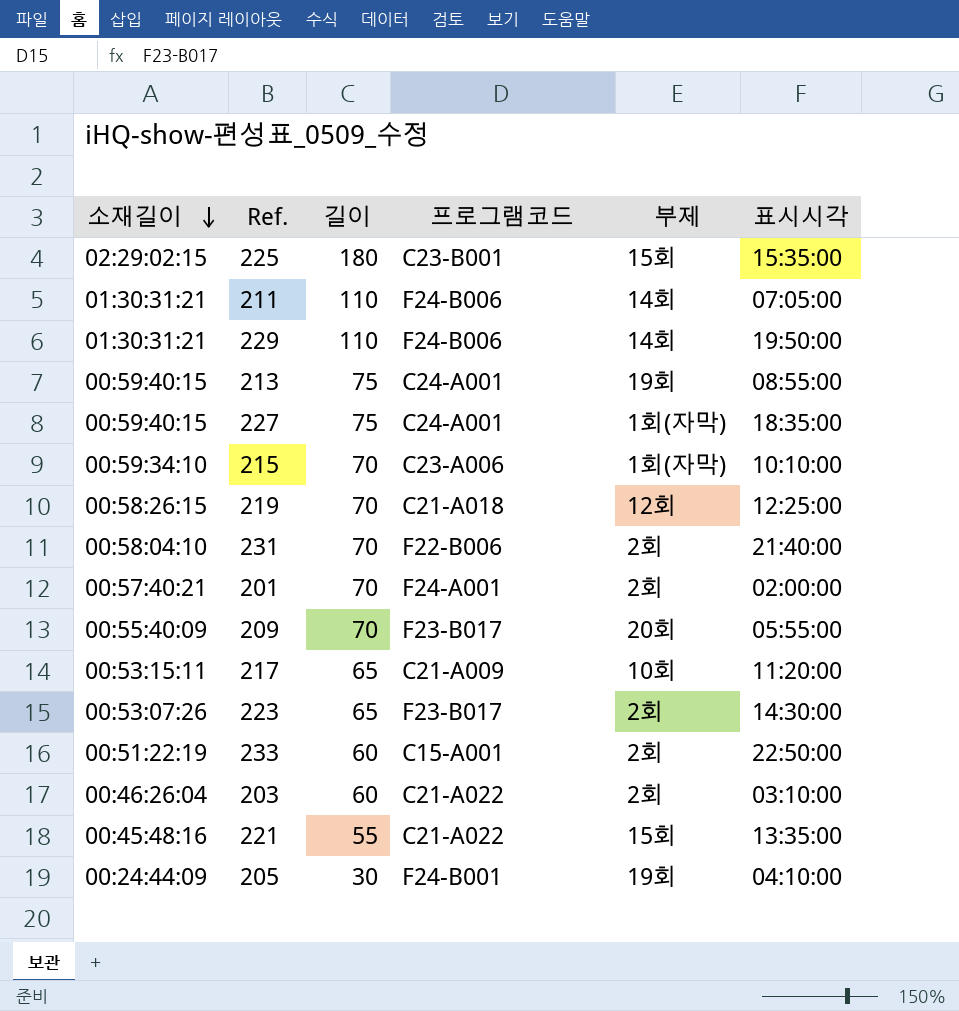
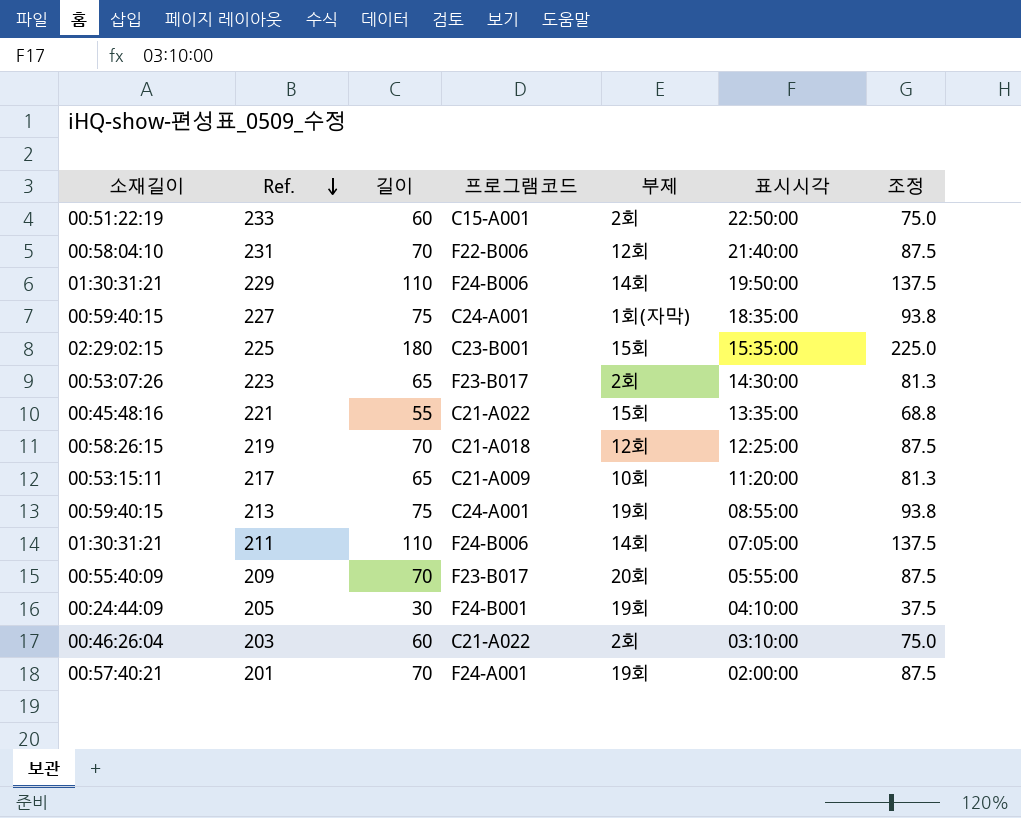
row order: 소재길이 descending -> Ref. descending
column 조정 | formula: none -> [길이] * 1.25
row 215: 00:59:34:10 | 70 | C23-A006 | 1회(자막) | 10:10:00 -> none
231 | 부제: 2회 -> 12회
201 | 부제: 2회 -> 19회

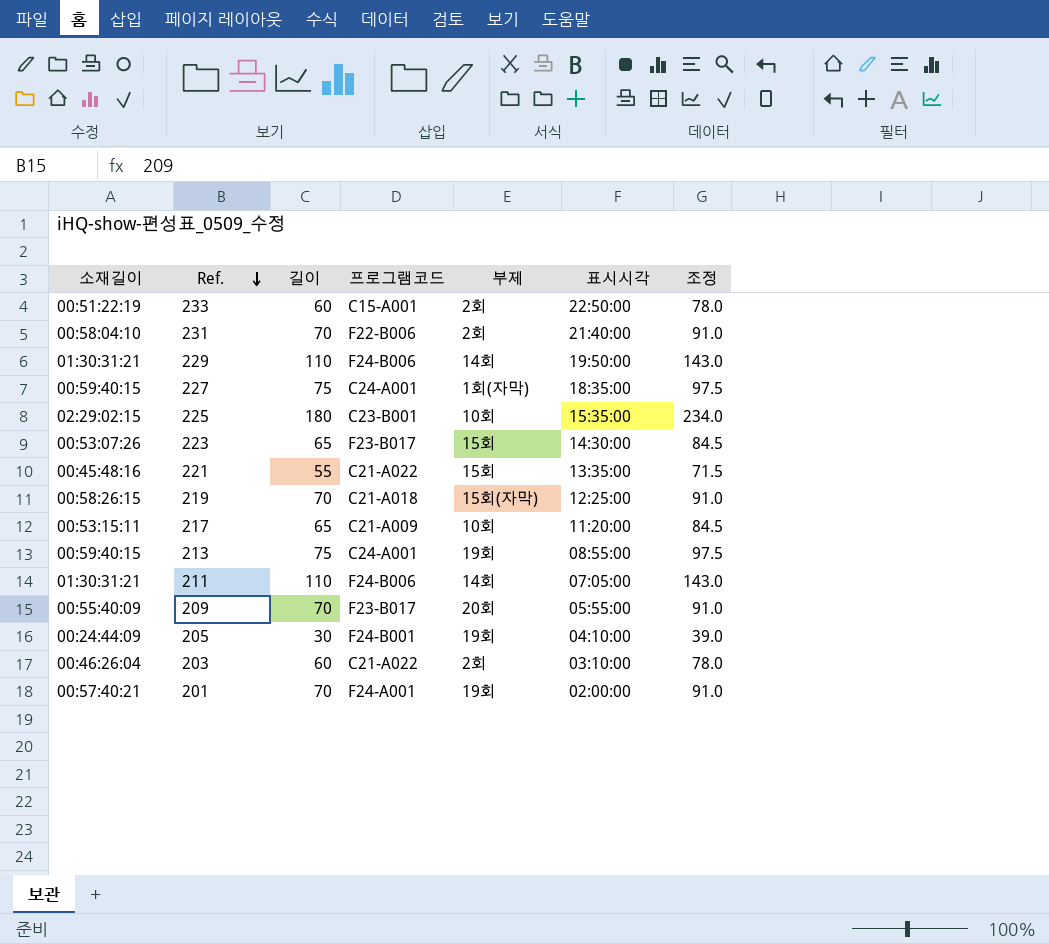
column 조정 | formula: [길이] * 1.25 -> [길이] * 1.3
231 | 부제: 12회 -> 2회
225 | 부제: 15회 -> 10회
223 | 부제: 2회 -> 15회
219 | 부제: 12회 -> 15회(자막)

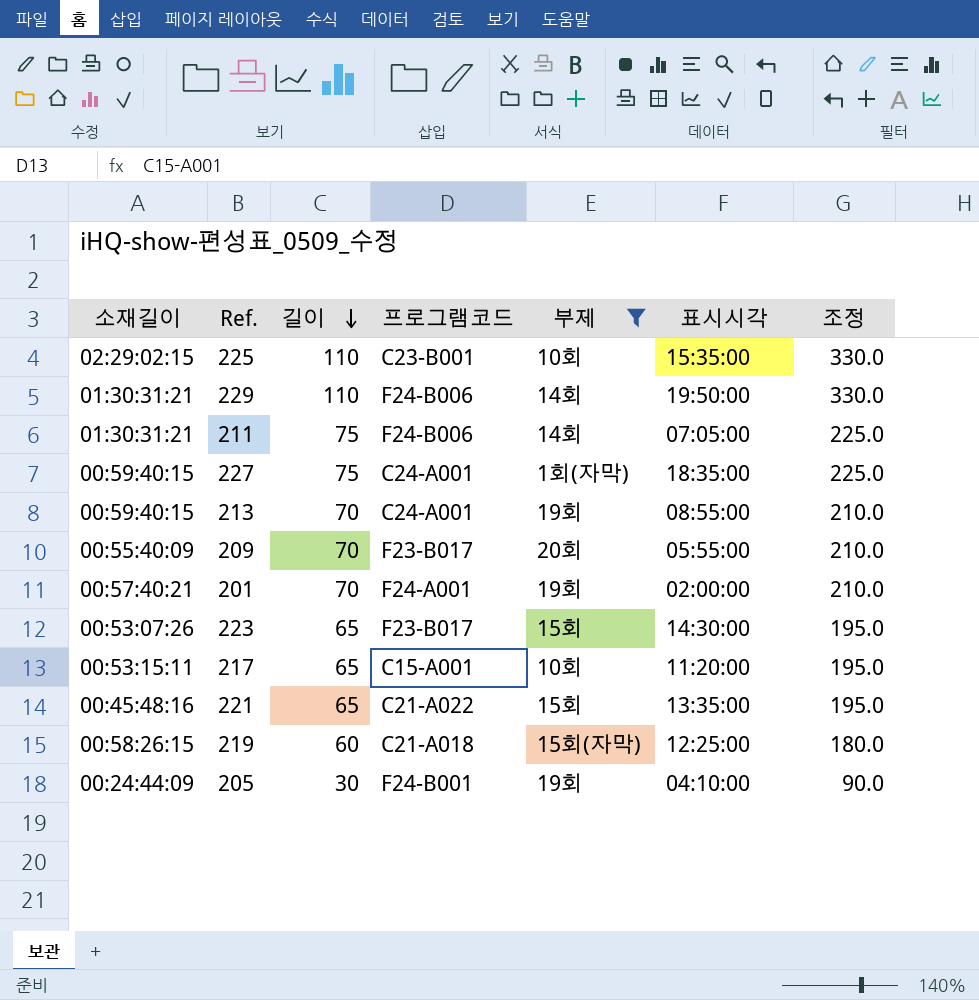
filter: none -> 부제 != 2회
row order: Ref. descending -> 길이 descending
column 조정 | formula: [길이] * 1.3 -> [길이] * 3
225 | 길이: 180 -> 110
211 | 길이: 110 -> 75
213 | 길이: 75 -> 70
217 | 프로그램코드: C21-A009 -> C15-A001
221 | 길이: 55 -> 65
219 | 길이: 70 -> 60

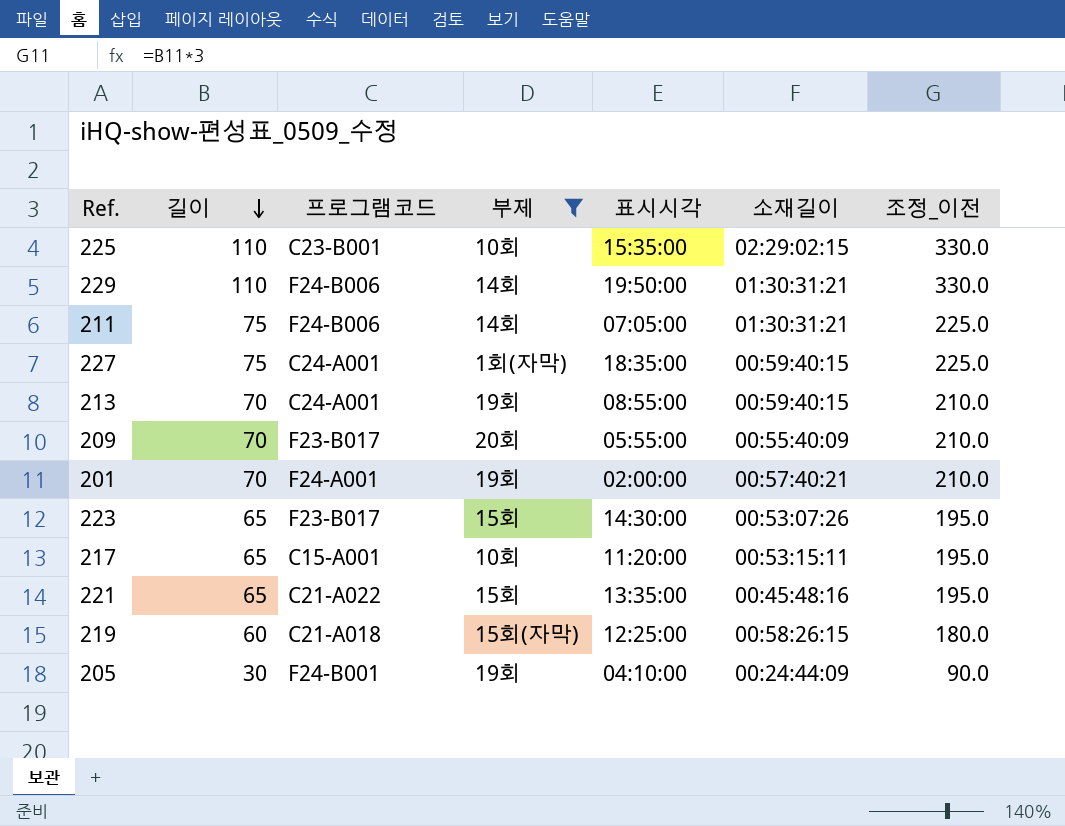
column 소재길이 | position: 1 -> 6
column name: 조정 -> 조정_이전

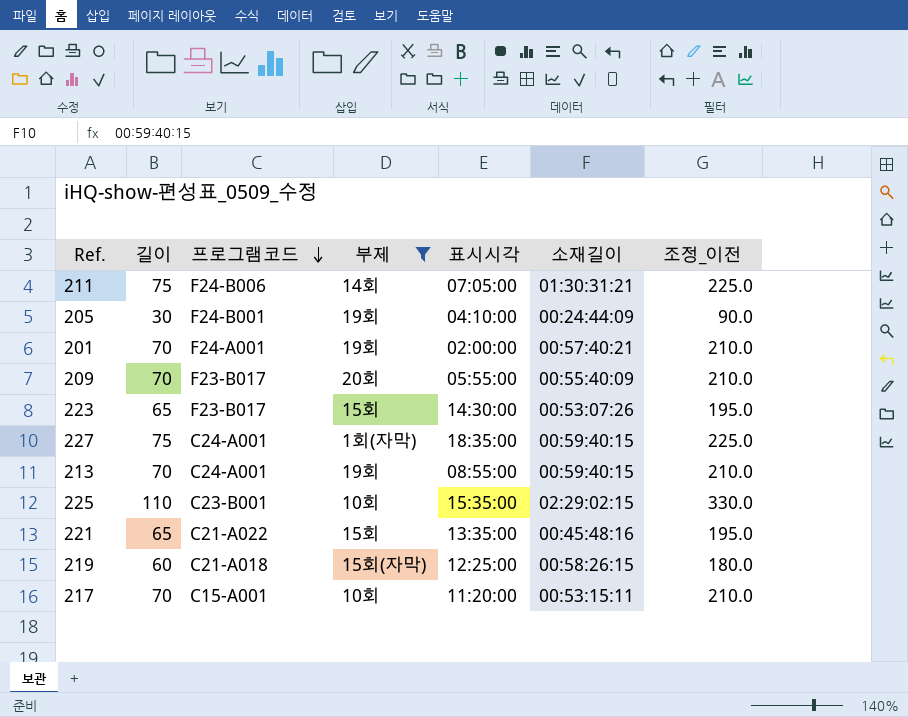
row order: 길이 descending -> 프로그램코드 descending
row 229: 110 | F24-B006 | 14회 | 19:50:00 | 01:30:31:21 | 330.0 -> none
217 | 길이: 65 -> 70
217 | 조정_이전: 195.0 -> 210.0

